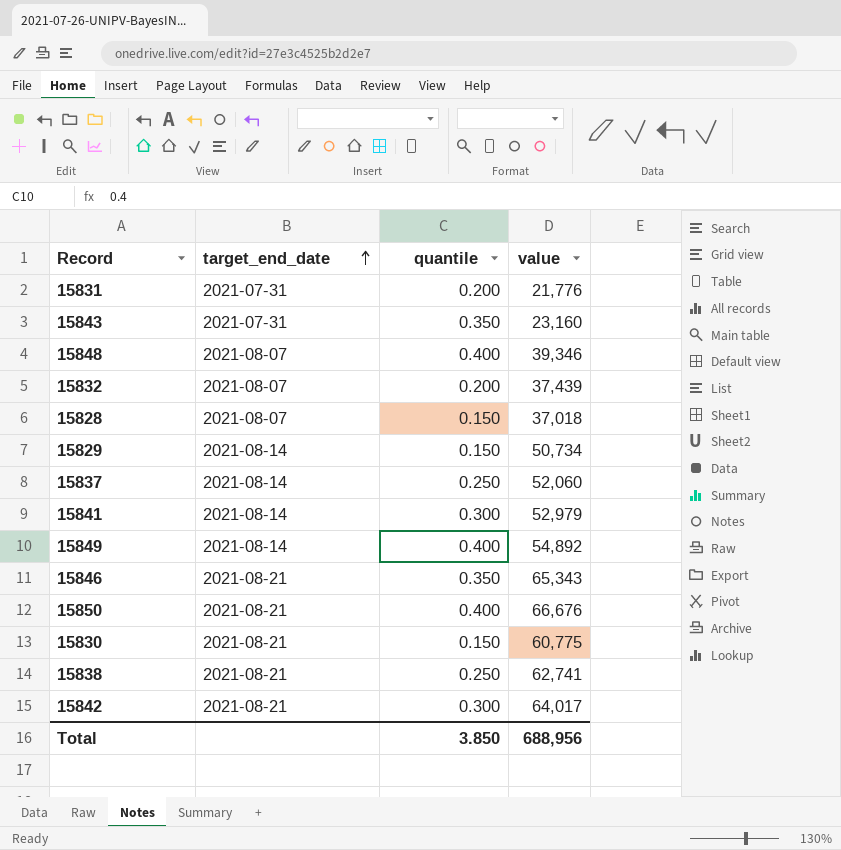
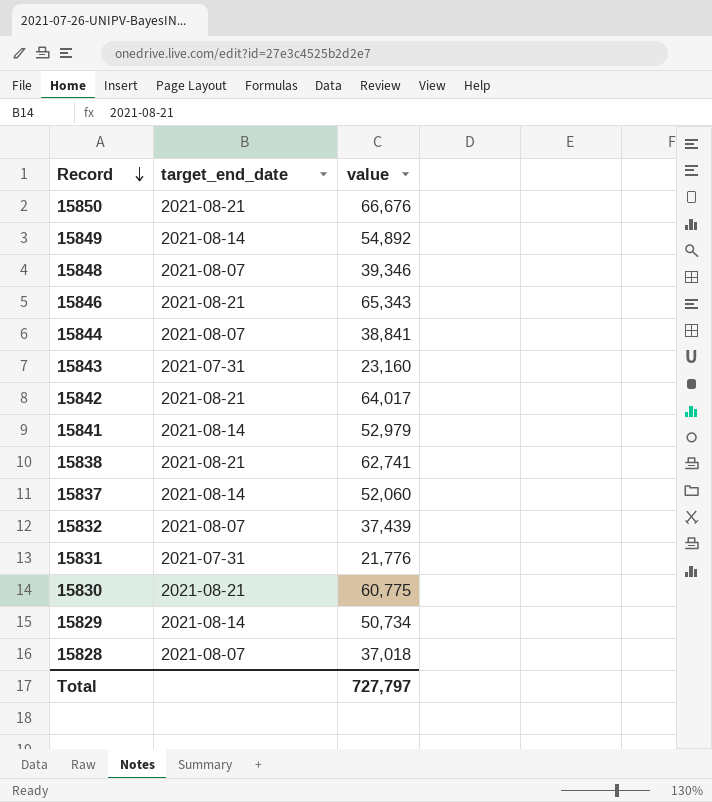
row order: target_end_date ascending -> Record descending
column quantile | position: 3 -> none
row 15844: none -> 2021-08-07 | 38,841
Total | value: 688,956 -> 727,797

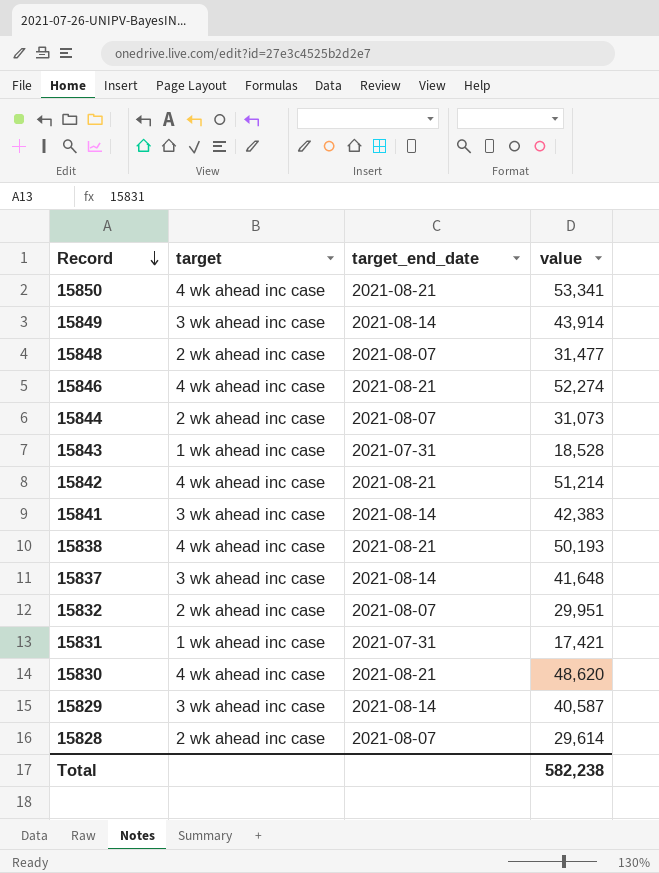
column target | position: none -> 2
15850 | value: 66,676 -> 53,341
15849 | value: 54,892 -> 43,914
15848 | value: 39,346 -> 31,477
15846 | value: 65,343 -> 52,274
15844 | value: 38,841 -> 31,073
15843 | value: 23,160 -> 18,528
15842 | value: 64,017 -> 51,214
15841 | value: 52,979 -> 42,383
15838 | value: 62,741 -> 50,193
15837 | value: 52,060 -> 41,648
15832 | value: 37,439 -> 29,951
15831 | value: 21,776 -> 17,421
15830 | value: 60,775 -> 48,620
15829 | value: 50,734 -> 40,587
15828 | value: 37,018 -> 29,614
Total | value: 727,797 -> 582,238

